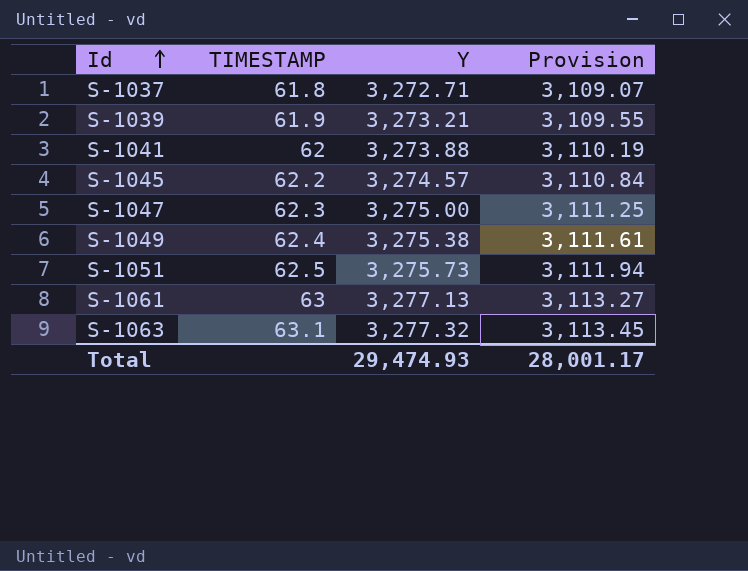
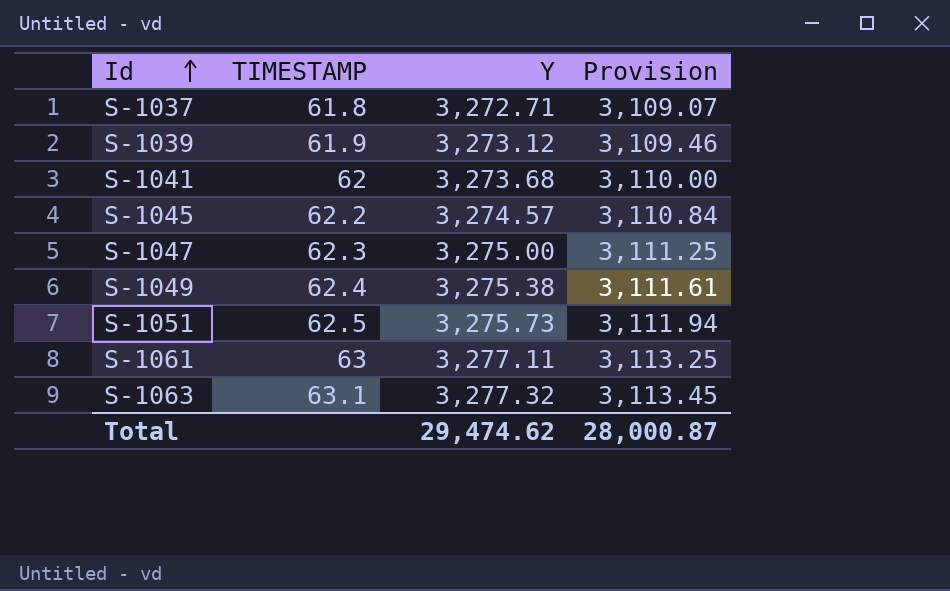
S-1039 | Y: 3,273.21 -> 3,273.12
S-1039 | Provision: 3,109.55 -> 3,109.46
S-1041 | Y: 3,273.88 -> 3,273.68
S-1041 | Provision: 3,110.19 -> 3,110.00
S-1061 | Y: 3,277.13 -> 3,277.11
S-1061 | Provision: 3,113.27 -> 3,113.25
Total | Y: 29,474.93 -> 29,474.62
Total | Provision: 28,001.17 -> 28,000.87

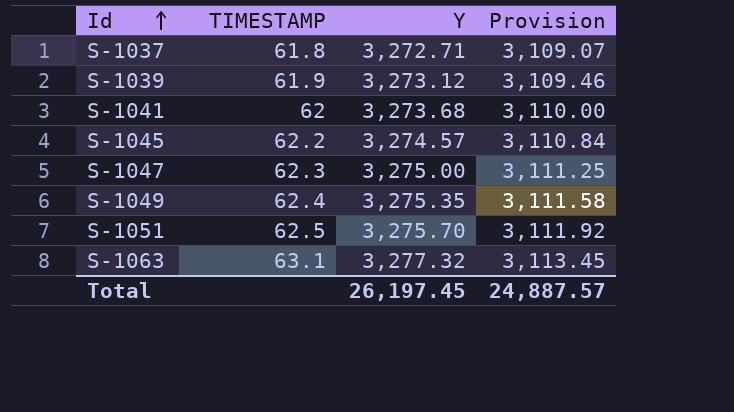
row S-1061: 63 | 3,277.11 | 3,113.25 -> none
S-1049 | Y: 3,275.38 -> 3,275.35
S-1049 | Provision: 3,111.61 -> 3,111.58
S-1051 | Y: 3,275.73 -> 3,275.70
S-1051 | Provision: 3,111.94 -> 3,111.92
Total | Y: 29,474.62 -> 26,197.45
Total | Provision: 28,000.87 -> 24,887.57

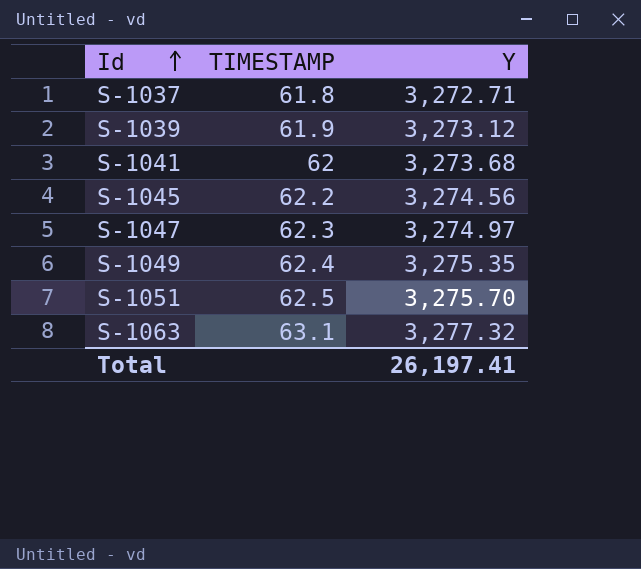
column Provision | formula: [Y] * 0.95 -> none
S-1045 | Y: 3,274.57 -> 3,274.56
S-1047 | Y: 3,275.00 -> 3,274.97
Total | Y: 26,197.45 -> 26,197.41

